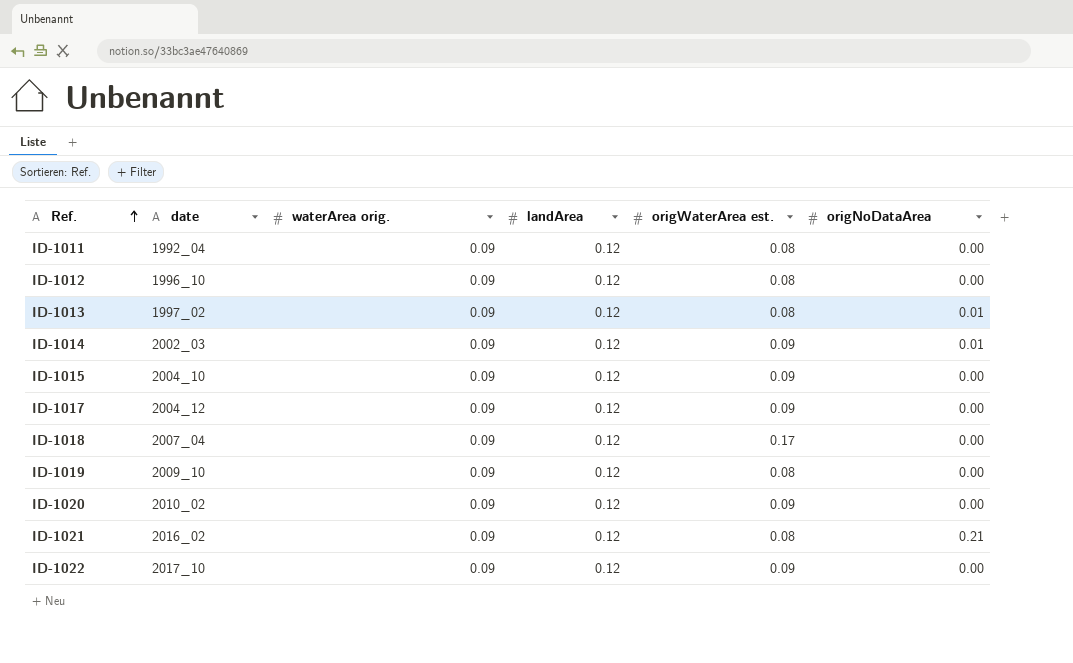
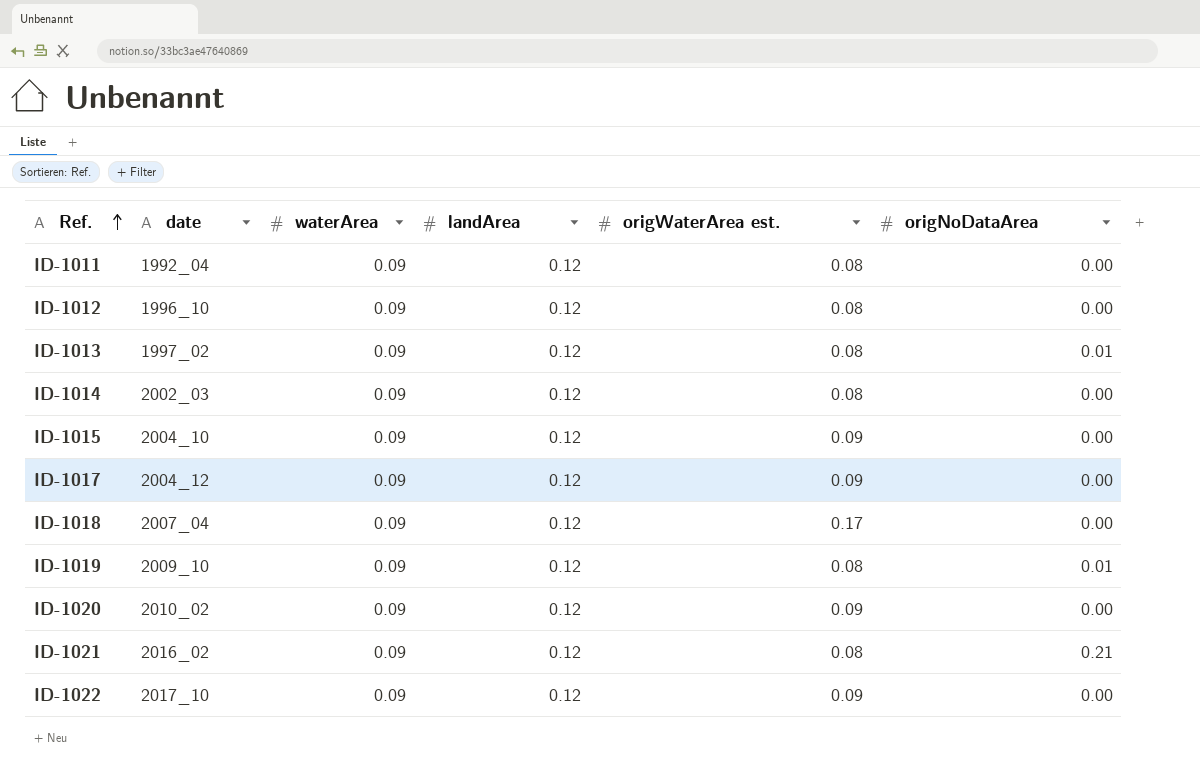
column name: waterArea orig. -> waterArea
ID-1014 | origWaterArea est.: 0.09 -> 0.08
ID-1014 | origNoDataArea: 0.01 -> 0.00
ID-1019 | origNoDataArea: 0.00 -> 0.01

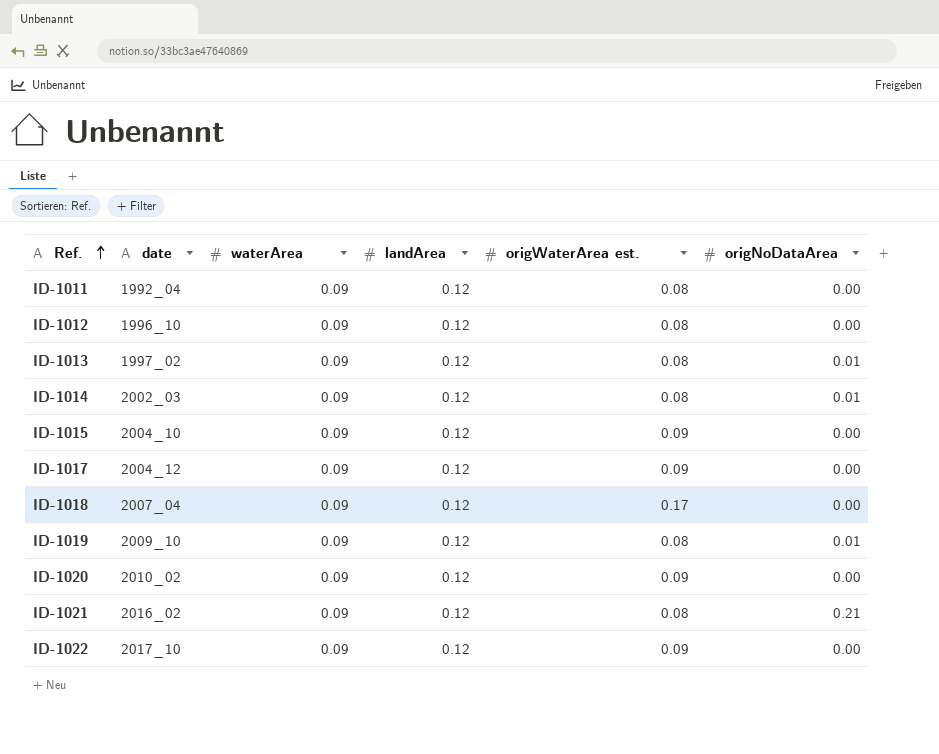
ID-1014 | origNoDataArea: 0.00 -> 0.01

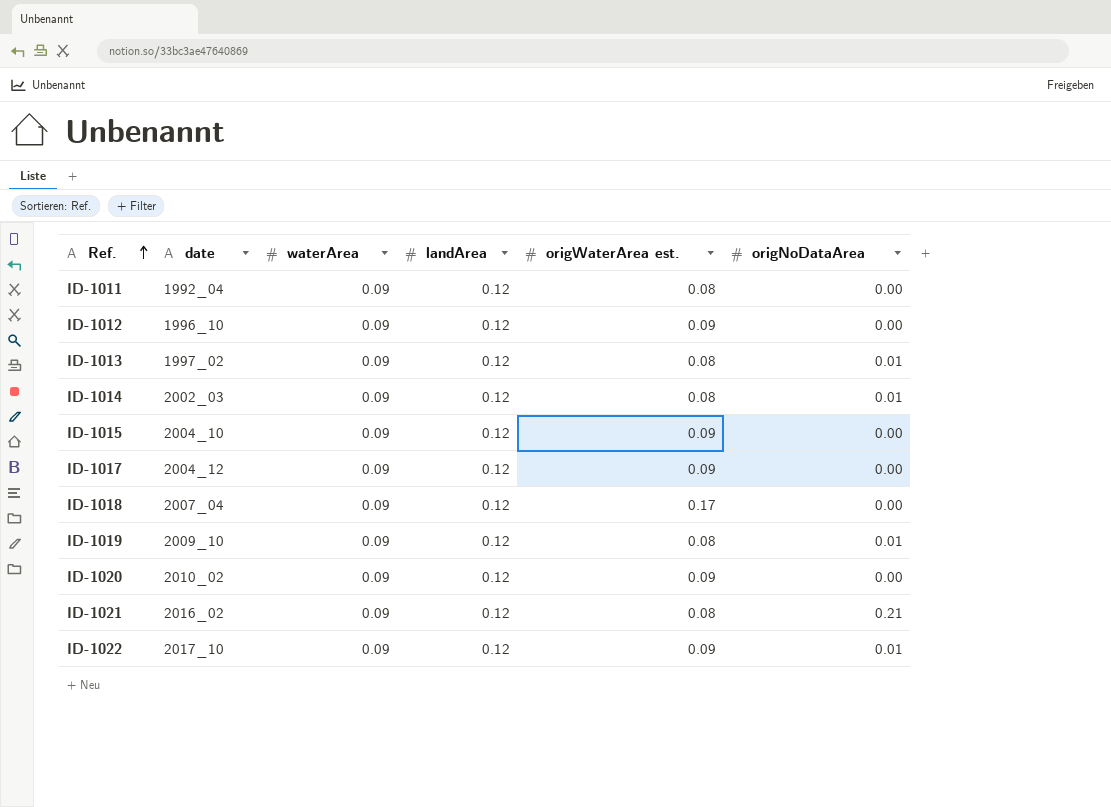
ID-1012 | origWaterArea est.: 0.08 -> 0.09
ID-1022 | origNoDataArea: 0.00 -> 0.01

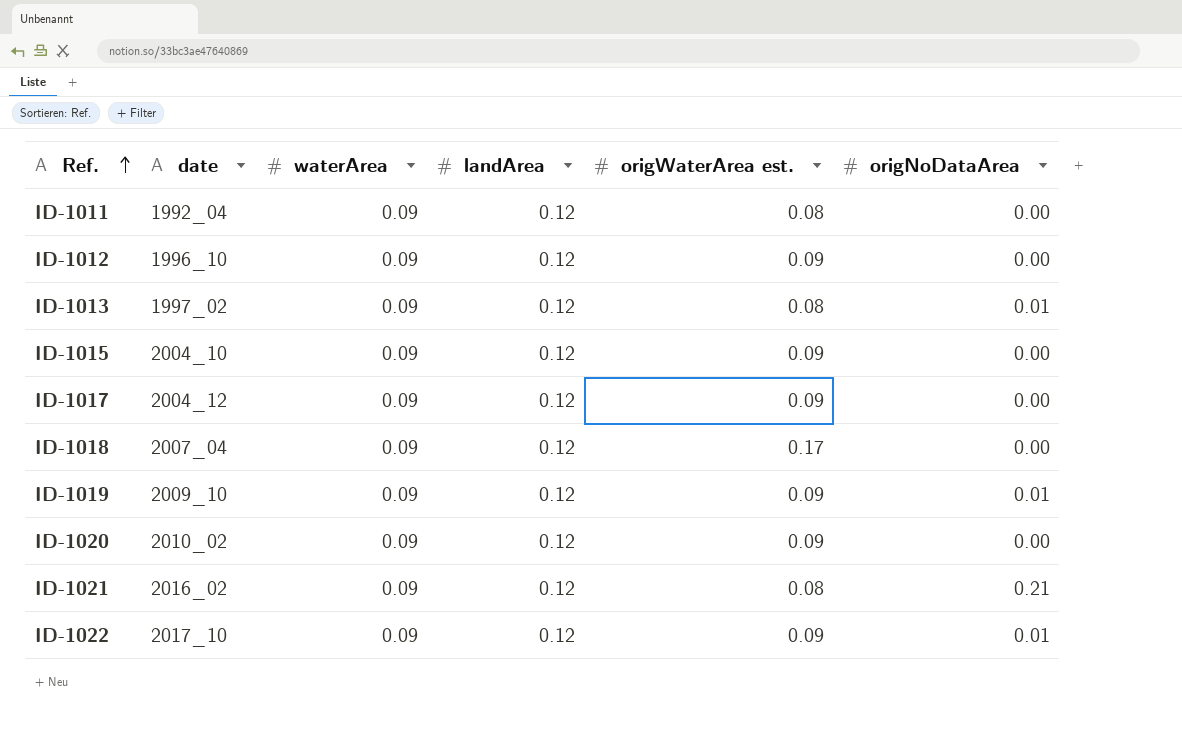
row ID-1014: 2002_03 | 0.09 | 0.12 | 0.08 | 0.01 -> none
ID-1019 | origWaterArea est.: 0.08 -> 0.09

